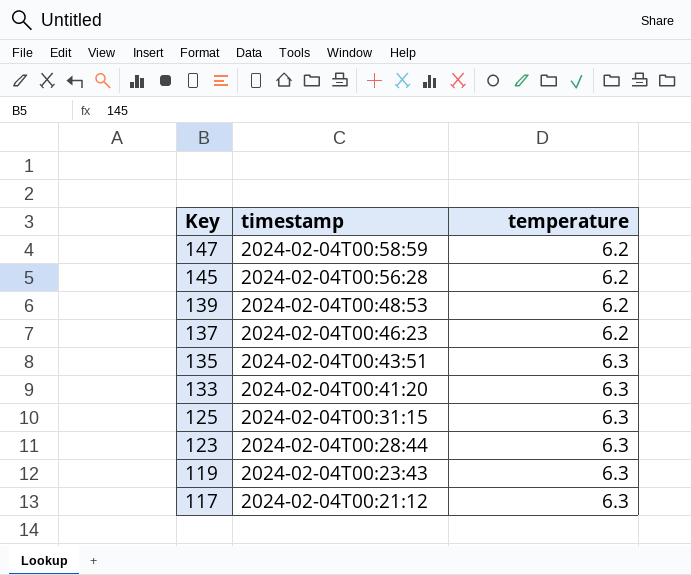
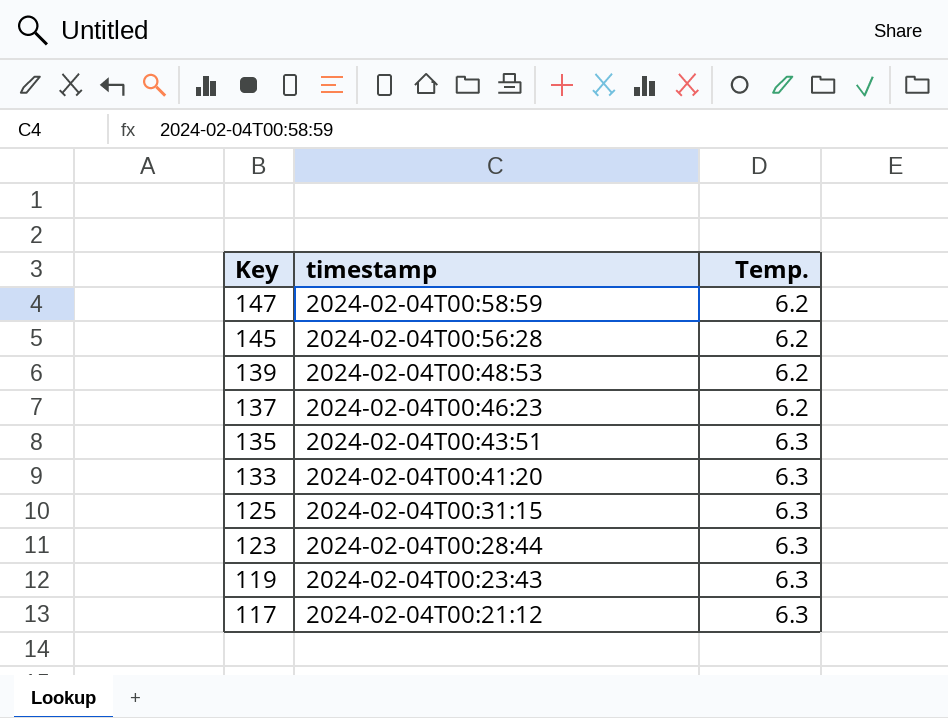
column name: temperature -> Temp.

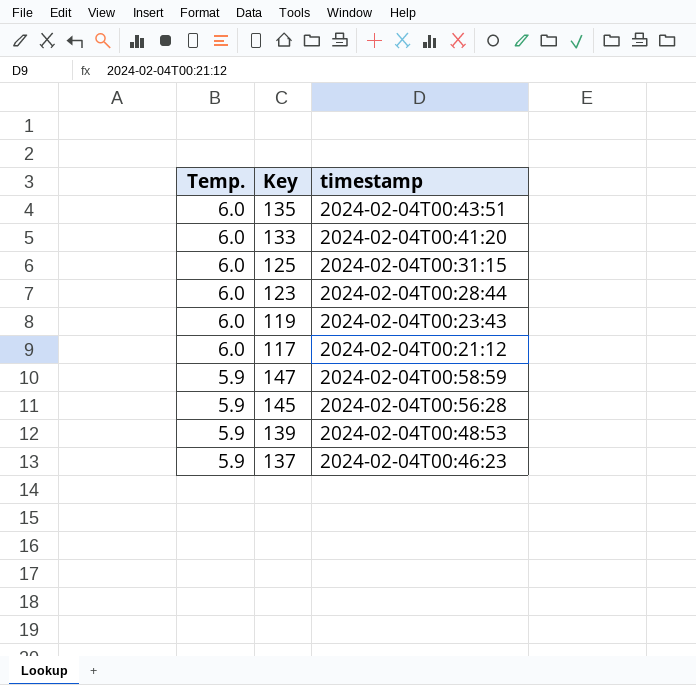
row order: Key descending -> Temp. descending
column Temp. | position: 3 -> 1
135 | Temp.: 6.3 -> 6.0
133 | Temp.: 6.3 -> 6.0
125 | Temp.: 6.3 -> 6.0
123 | Temp.: 6.3 -> 6.0
119 | Temp.: 6.3 -> 6.0
117 | Temp.: 6.3 -> 6.0
147 | Temp.: 6.2 -> 5.9
145 | Temp.: 6.2 -> 5.9
139 | Temp.: 6.2 -> 5.9
137 | Temp.: 6.2 -> 5.9

